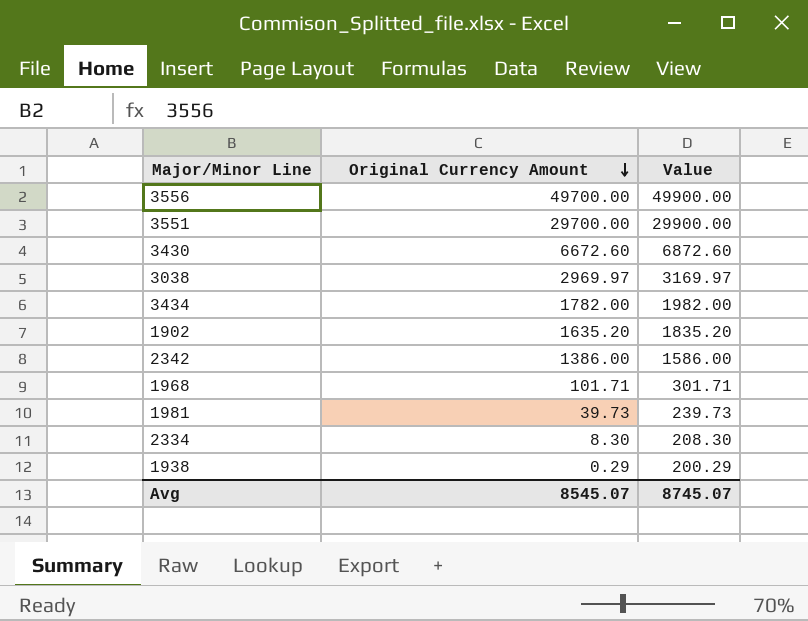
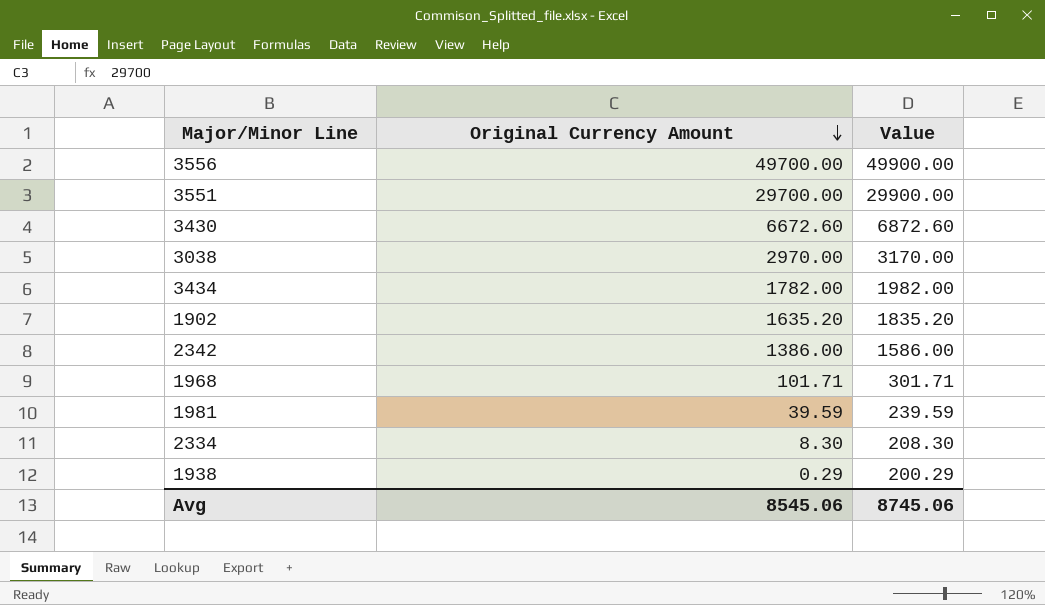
3038 | Original Currency Amount: 2969.97 -> 2970.00
3038 | Value: 3169.97 -> 3170.00
1981 | Original Currency Amount: 39.73 -> 39.59
1981 | Value: 239.73 -> 239.59
Avg | Original Currency Amount: 8545.07 -> 8545.06
Avg | Value: 8745.07 -> 8745.06

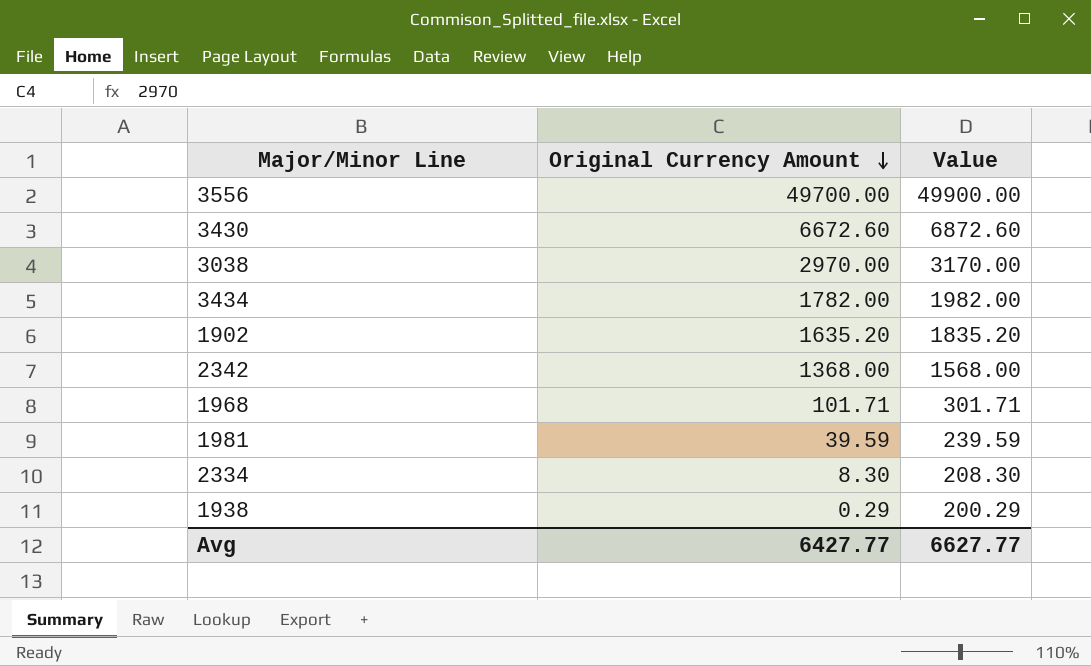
row 3551: 29700.00 | 29900.00 -> none
2342 | Original Currency Amount: 1386.00 -> 1368.00
2342 | Value: 1586.00 -> 1568.00
Avg | Original Currency Amount: 8545.06 -> 6427.77
Avg | Value: 8745.06 -> 6627.77

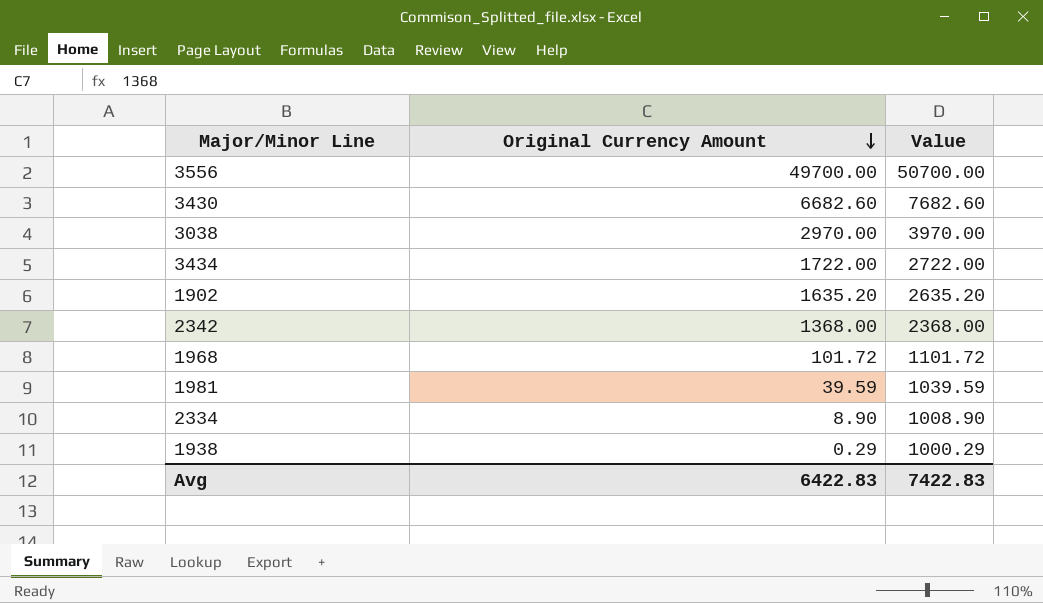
column Value | formula: [Original Currency Amount] + 200 -> [Original Currency Amount] + 1000
3430 | Original Currency Amount: 6672.60 -> 6682.60
3434 | Original Currency Amount: 1782.00 -> 1722.00
1968 | Original Currency Amount: 101.71 -> 101.72
2334 | Original Currency Amount: 8.30 -> 8.90
Avg | Original Currency Amount: 6427.77 -> 6422.83
Avg | Value: 6627.77 -> 7422.83

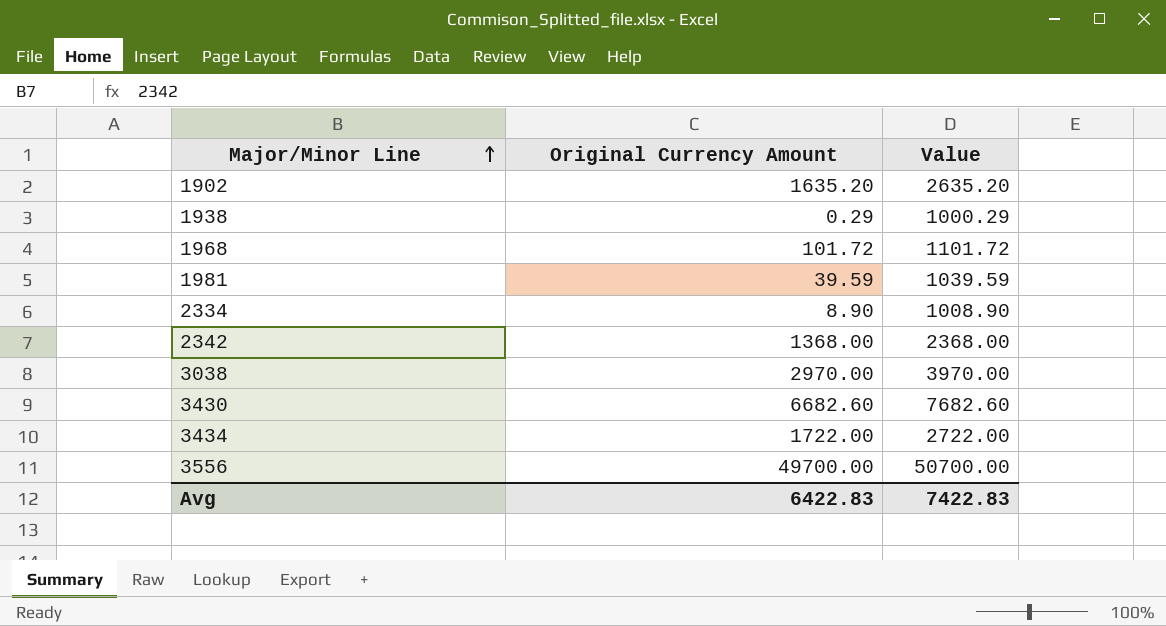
row order: Original Currency Amount descending -> Major/Minor Line ascending

